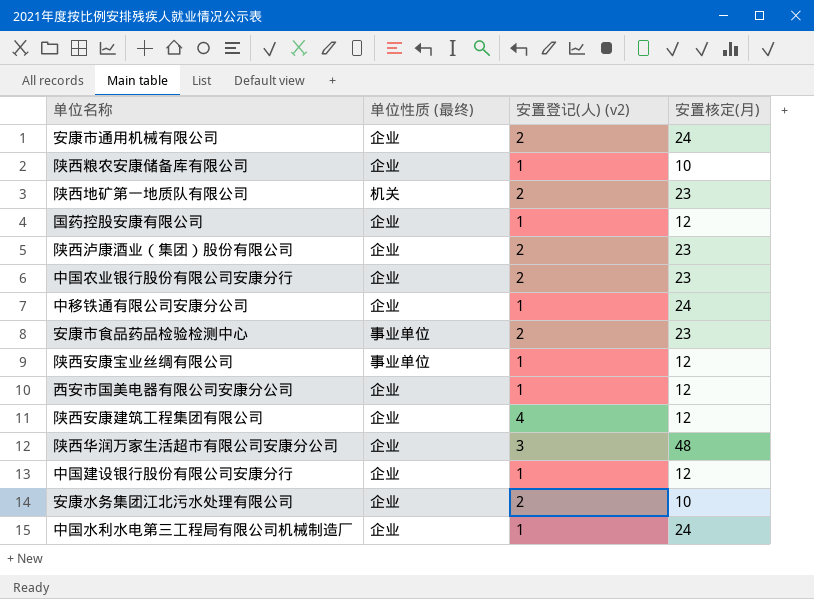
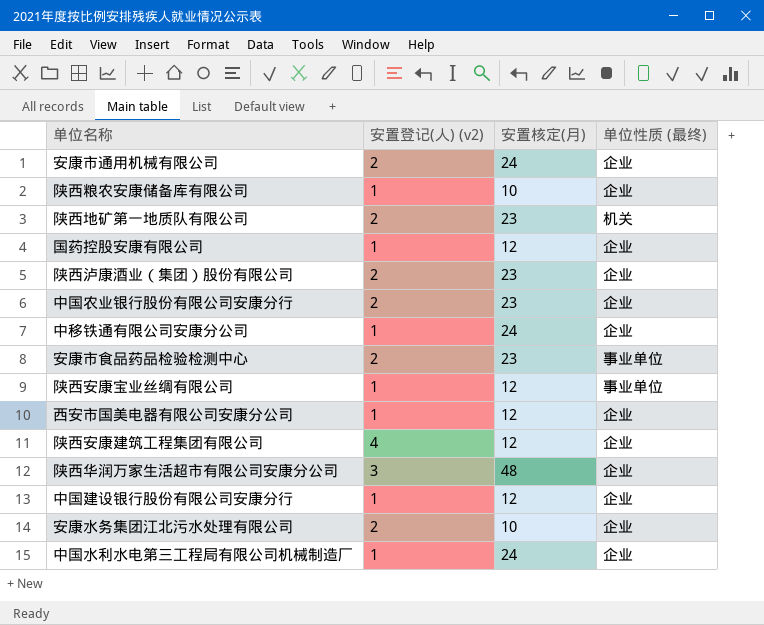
column 单位性质 (最终) | position: 2 -> 4

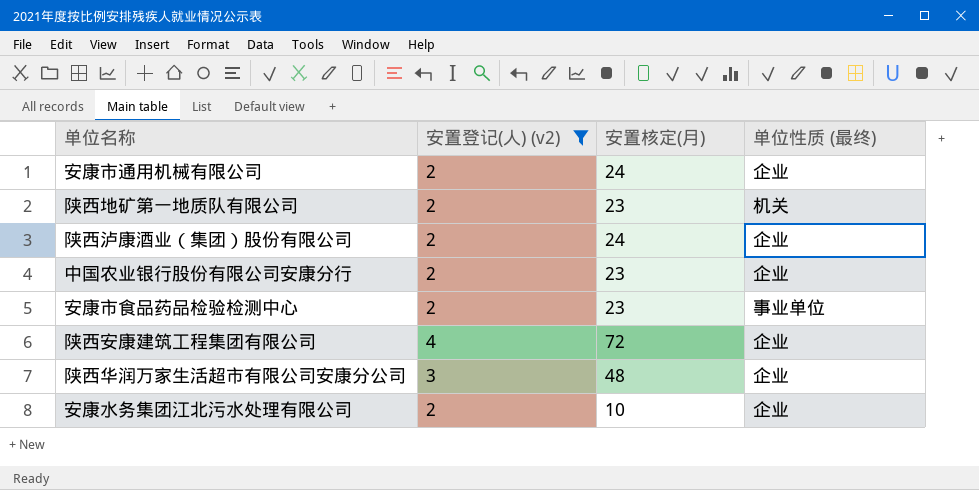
filter: none -> 安置登记(人) (v2) != 1
陕西泸康酒业（集团）股份有限公司 | 安置核定(月): 23 -> 24
陕西安康建筑工程集团有限公司 | 安置核定(月): 12 -> 72

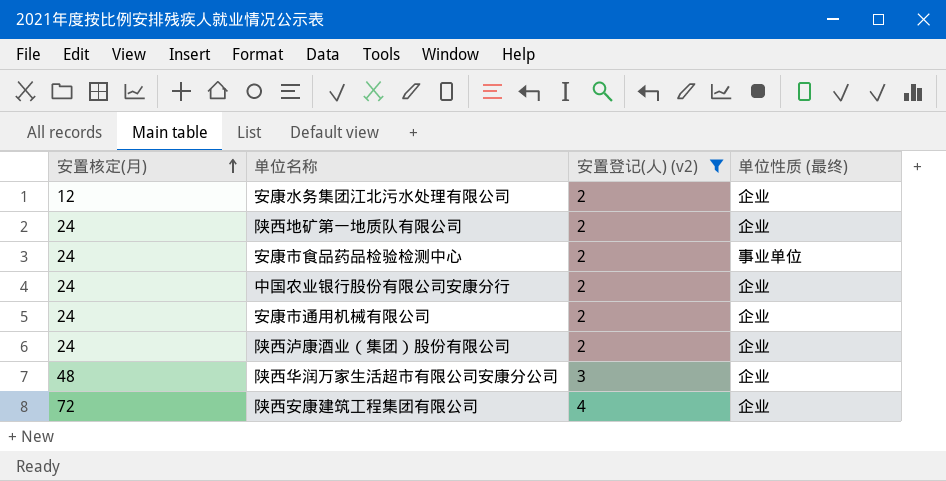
row order: none -> 安置核定(月) ascending
column 安置核定(月) | position: 3 -> 1
安康水务集团江北污水处理有限公司 | 安置核定(月): 10 -> 12
陕西地矿第一地质队有限公司 | 安置核定(月): 23 -> 24
陕西地矿第一地质队有限公司 | 单位性质 (最终): 机关 -> 企业
安康市食品药品检验检测中心 | 安置核定(月): 23 -> 24
中国农业银行股份有限公司安康分行 | 安置核定(月): 23 -> 24

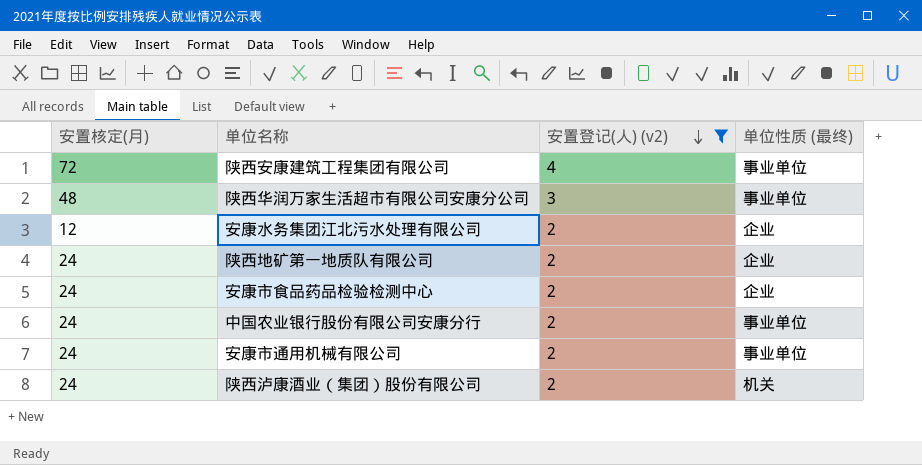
row order: 安置核定(月) ascending -> 安置登记(人) (v2) descending
陕西安康建筑工程集团有限公司 | 单位性质 (最终): 企业 -> 事业单位
陕西华润万家生活超市有限公司安康分公司 | 单位性质 (最终): 企业 -> 事业单位
安康市食品药品检验检测中心 | 单位性质 (最终): 事业单位 -> 企业
中国农业银行股份有限公司安康分行 | 单位性质 (最终): 企业 -> 事业单位
安康市通用机械有限公司 | 单位性质 (最终): 企业 -> 事业单位
陕西泸康酒业（集团）股份有限公司 | 单位性质 (最终): 企业 -> 机关

